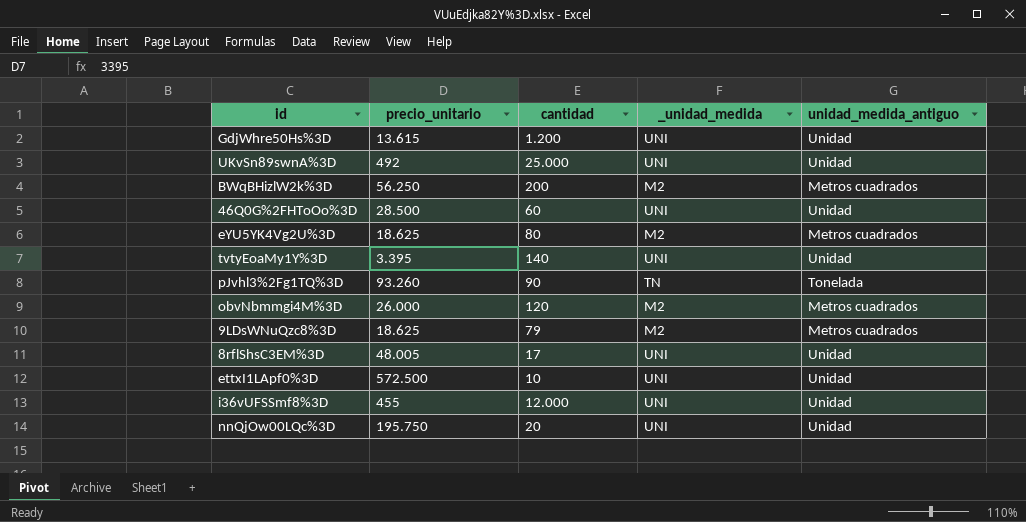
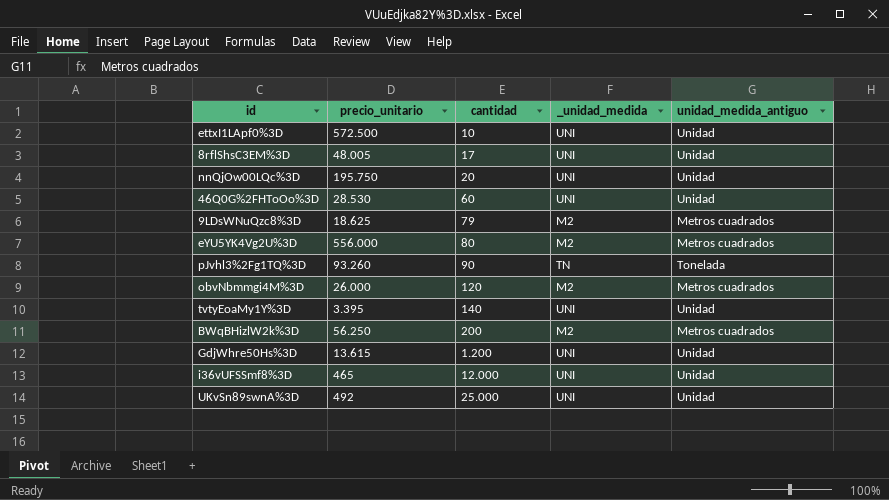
row order: none -> cantidad ascending
46Q0G%2FHToOo%3D | precio_unitario: 28.500 -> 28.530
eYU5YK4Vg2U%3D | precio_unitario: 18.625 -> 556.000
i36vUFSSmf8%3D | precio_unitario: 455 -> 465

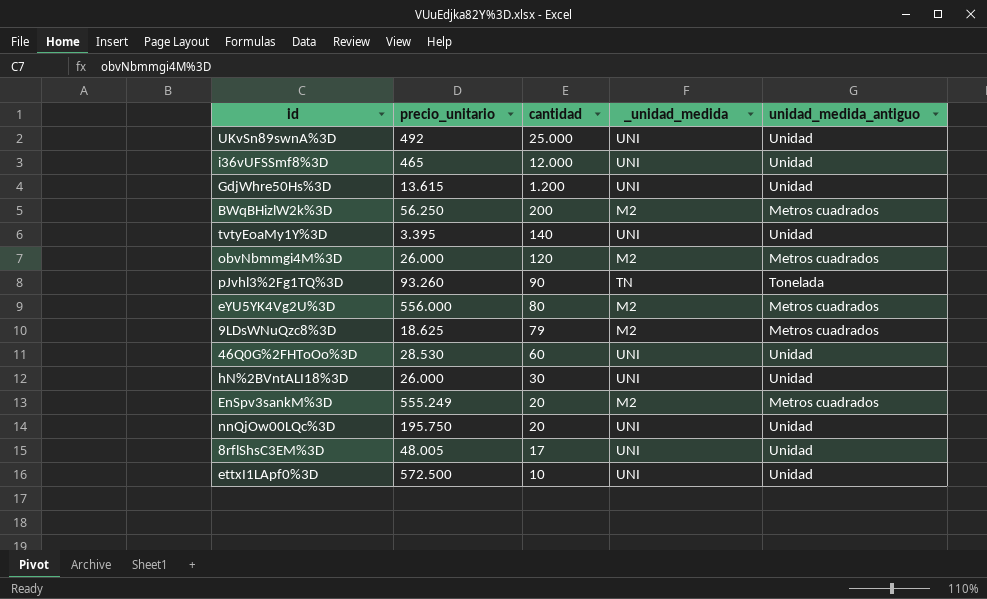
row order: cantidad ascending -> cantidad descending
row hN%2BVntALI18%3D: none -> 26.000 | 30 | UNI | Unidad
row EnSpv3sankM%3D: none -> 555.249 | 20 | M2 | Metros cuadrados

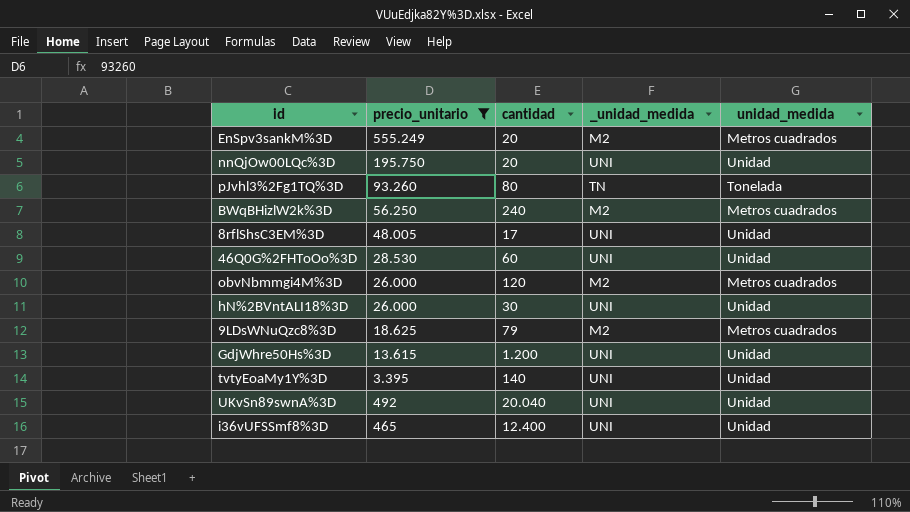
filter: none -> precio_unitario <= 555.249
row order: cantidad descending -> precio_unitario descending
column name: unidad_medida_antiguo -> unidad_medida
pJvhl3%2Fg1TQ%3D | cantidad: 90 -> 80
BWqBHizlW2k%3D | cantidad: 200 -> 240
UKvSn89swnA%3D | cantidad: 25.000 -> 20.040
i36vUFSSmf8%3D | cantidad: 12.000 -> 12.400

